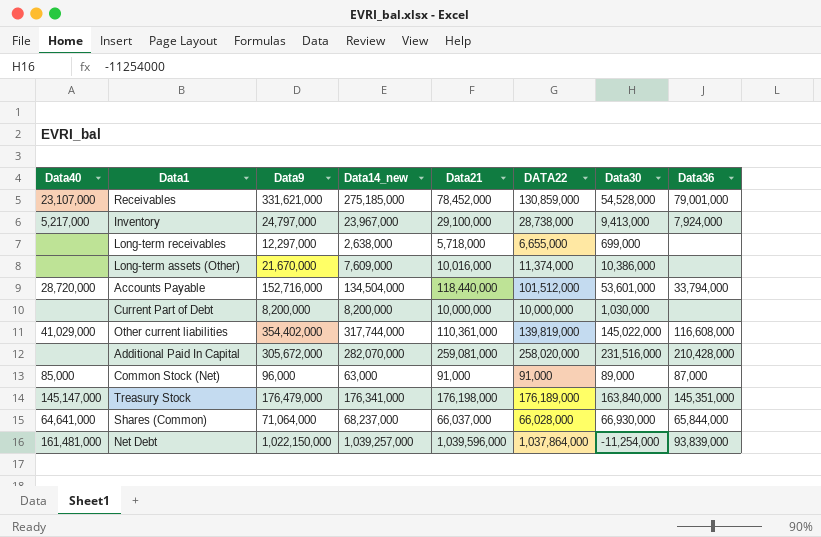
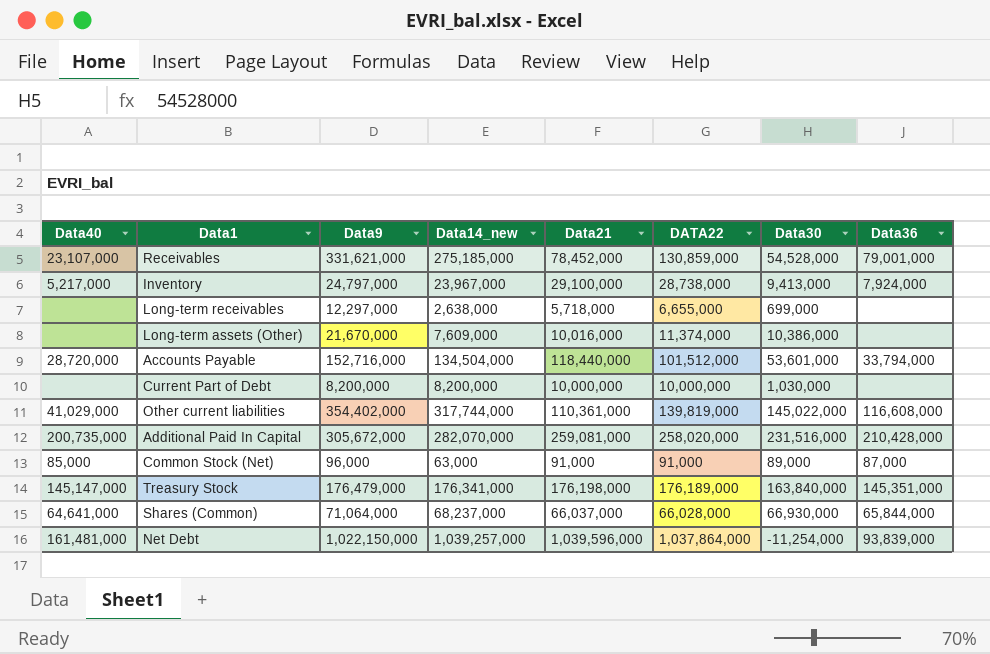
Additional Paid In Capital | Data40: none -> 200,735,000

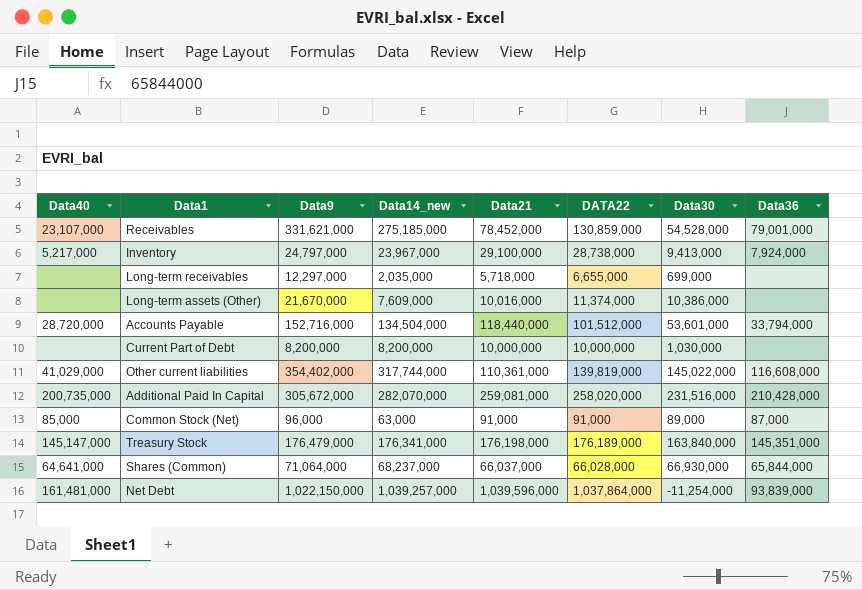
Long-term receivables | Data14_new: 2,638,000 -> 2,035,000

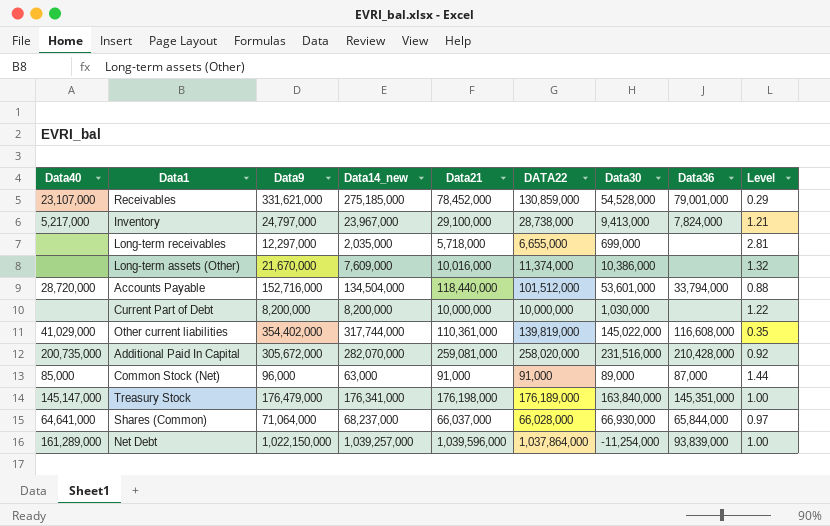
column Level | formula: none -> [Data21] / [Data14_new]
Inventory | Data36: 7,924,000 -> 7,824,000
Net Debt | Data40: 161,481,000 -> 161,289,000

